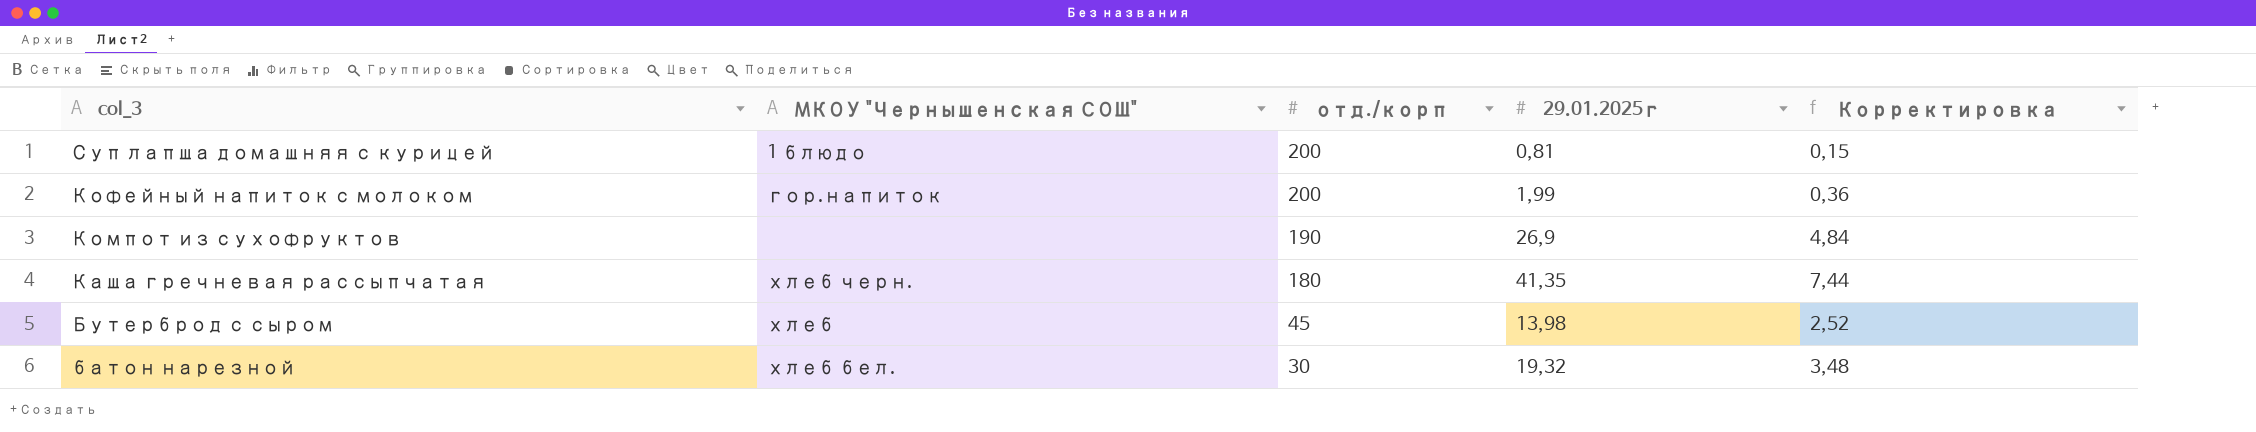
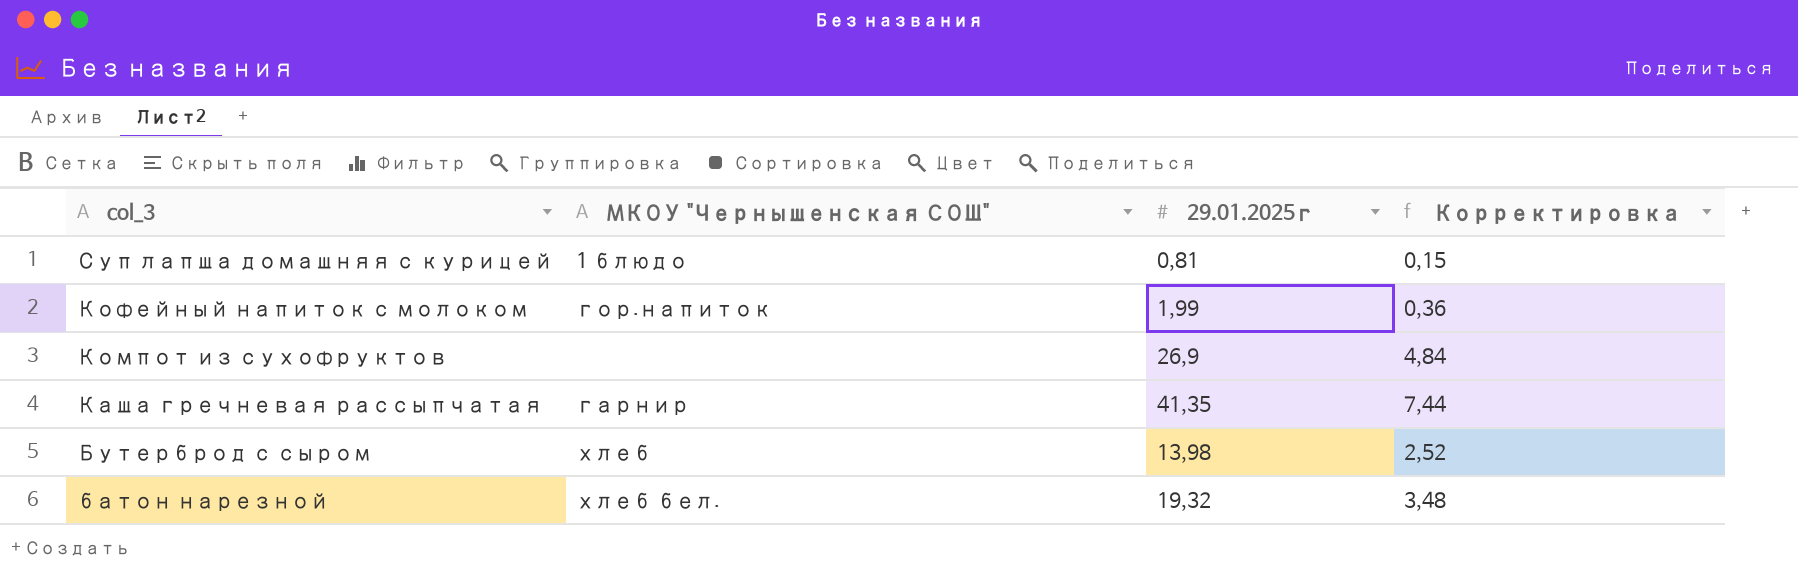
column отд./корп | position: 3 -> none
Каша гречневая рассыпчатая | МКОУ "Чернышенская СОШ": хлеб черн. -> гарнир

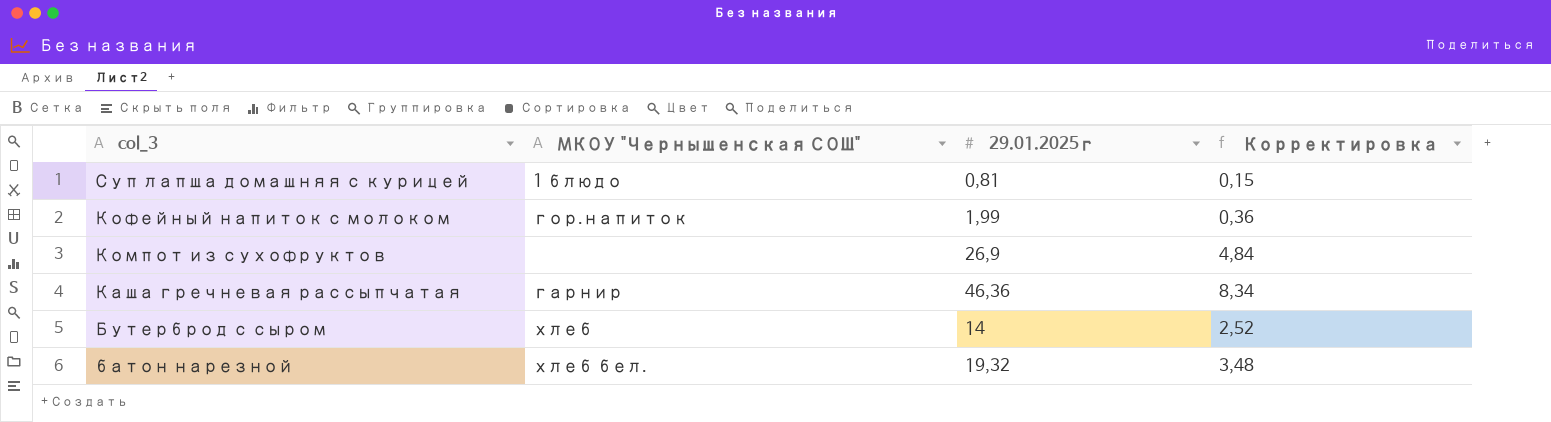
Каша гречневая рассыпчатая | 29.01.2025г: 41,35 -> 46,36
Каша гречневая рассыпчатая | Корректировка: 7,44 -> 8,34
Бутерброд с сыром | 29.01.2025г: 13,98 -> 14

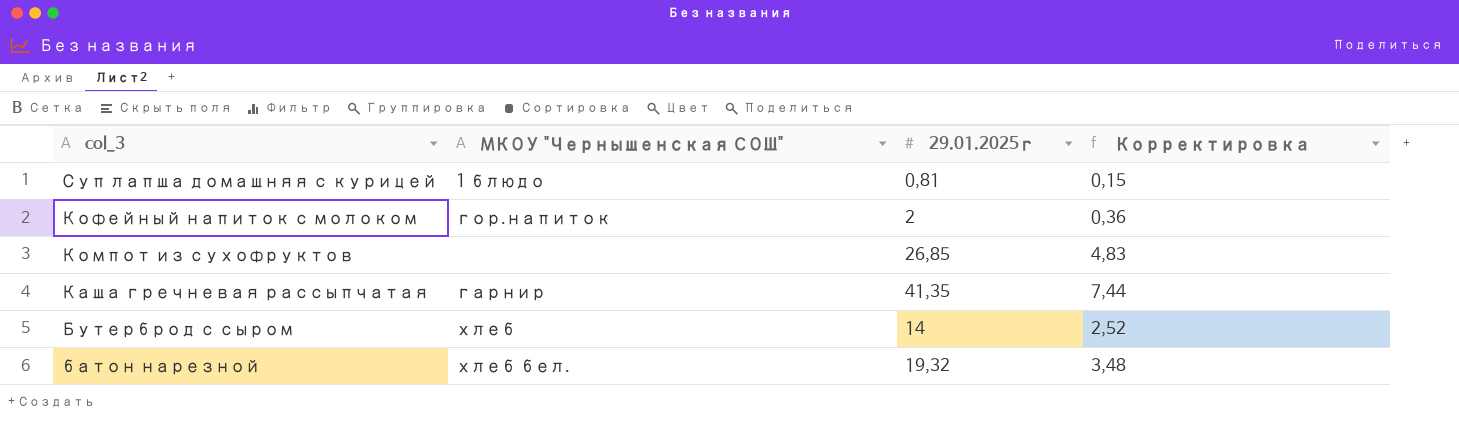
Кофейный напиток с молоком | 29.01.2025г: 1,99 -> 2
Компот из сухофруктов | 29.01.2025г: 26,9 -> 26,85
Компот из сухофруктов | Корректировка: 4,84 -> 4,83
Каша гречневая рассыпчатая | 29.01.2025г: 46,36 -> 41,35
Каша гречневая рассыпчатая | Корректировка: 8,34 -> 7,44

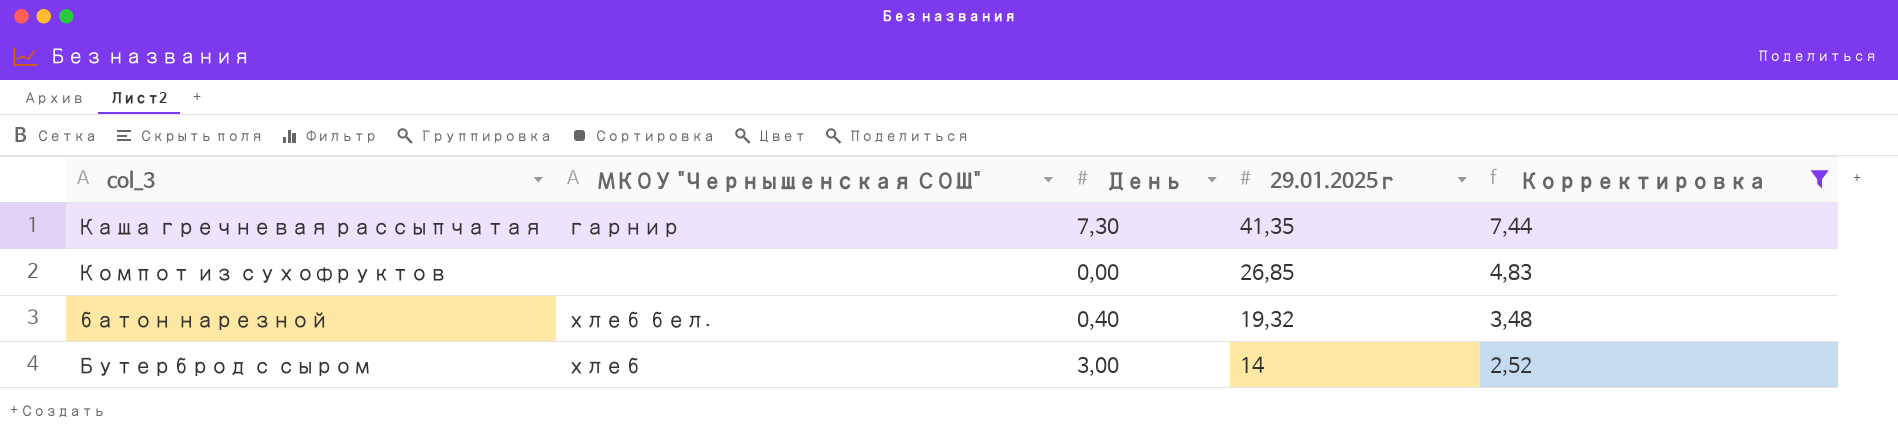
filter: none -> Корректировка >= 2,52
row order: col_3 descending -> 29.01.2025г descending
column День | position: none -> 3

